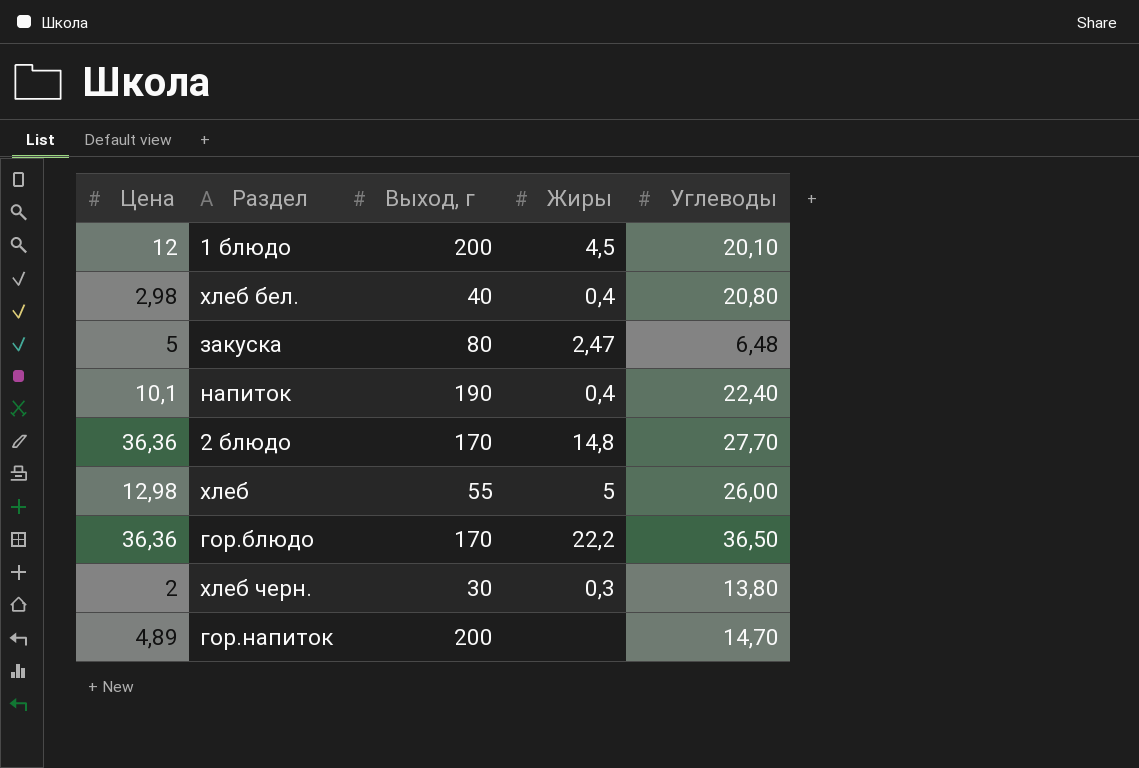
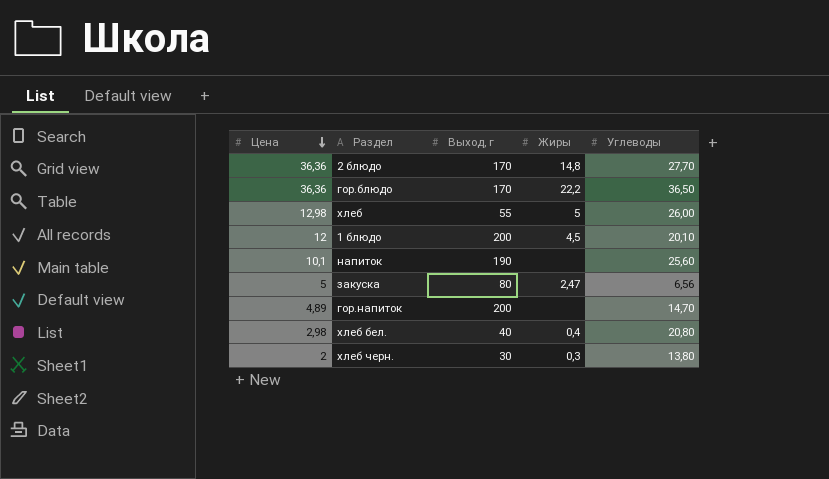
row order: none -> Цена descending
напиток | Жиры: 0,4 -> none
напиток | Углеводы: 22,40 -> 25,60
закуска | Углеводы: 6,48 -> 6,56

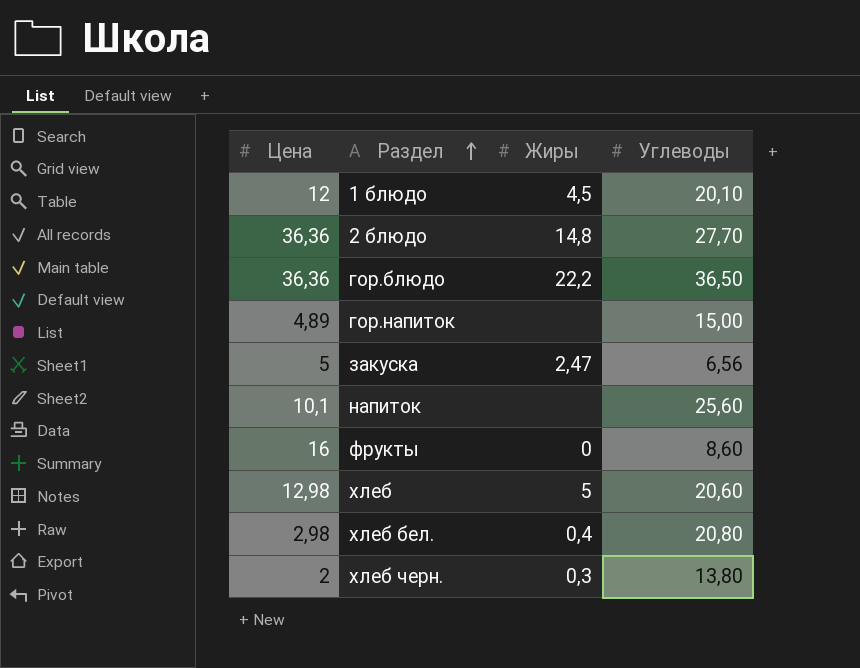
row order: Цена descending -> Раздел ascending
column Выход, г | position: 3 -> none
гор.напиток | Углеводы: 14,70 -> 15,00
row фрукты: none -> 16 | 0 | 8,60
хлеб | Углеводы: 26,00 -> 20,60

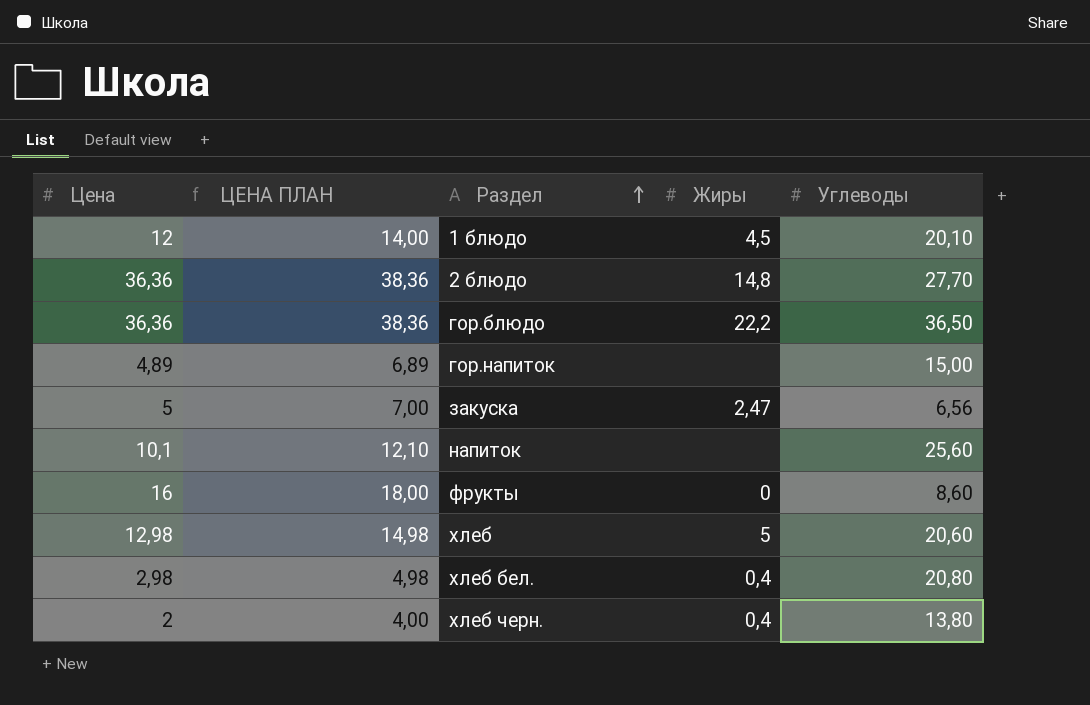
column ЦЕНА ПЛАН | formula: none -> [Цена] + 2
хлеб черн. | Жиры: 0,3 -> 0,4

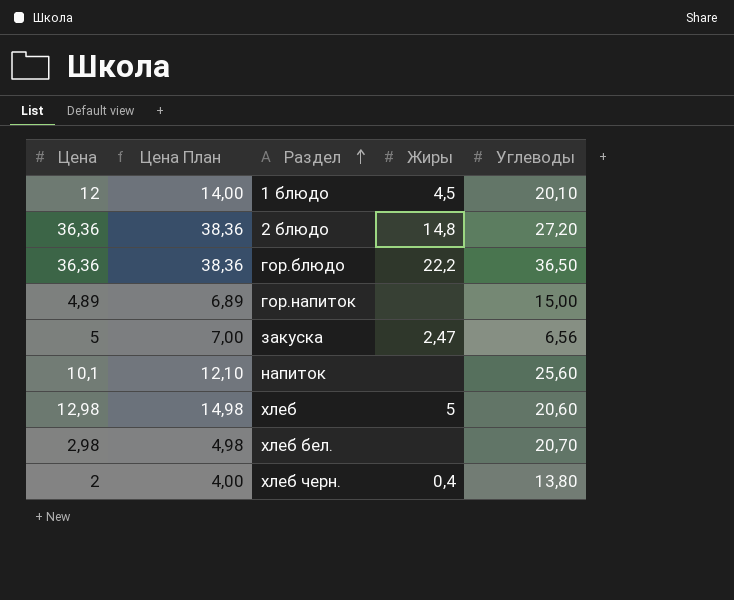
column name: ЦЕНА ПЛАН -> Цена План
row фрукты: 16 | 18,00 | 0 | 8,60 -> none
2 блюдо | Углеводы: 27,70 -> 27,20
хлеб бел. | Жиры: 0,4 -> none
хлеб бел. | Углеводы: 20,80 -> 20,70

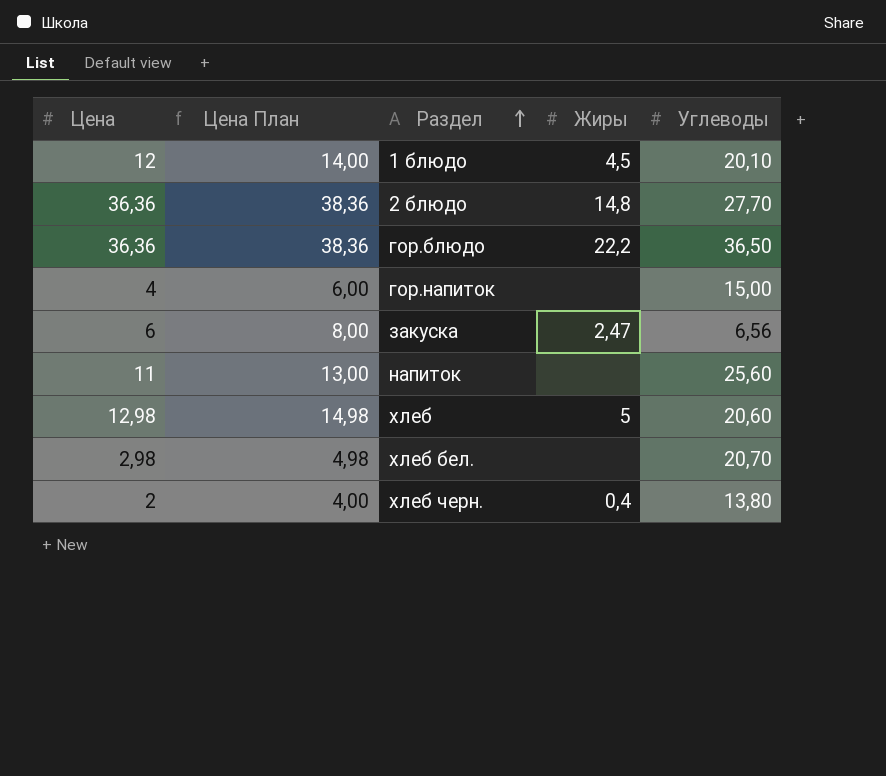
2 блюдо | Углеводы: 27,20 -> 27,70
гор.напиток | Цена: 4,89 -> 4
гор.напиток | Цена План: 6,89 -> 6,00
закуска | Цена: 5 -> 6
закуска | Цена План: 7,00 -> 8,00
напиток | Цена: 10,1 -> 11
напиток | Цена План: 12,10 -> 13,00

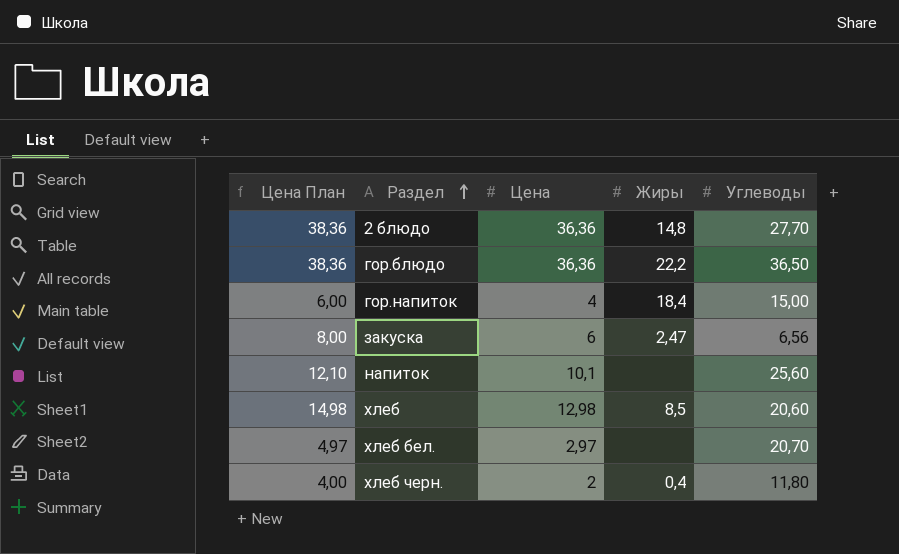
column Цена | position: 1 -> 3
row 1 блюдо: 12 | 14,00 | 4,5 | 20,10 -> none
гор.напиток | Жиры: none -> 18,4
напиток | Цена План: 13,00 -> 12,10
напиток | Цена: 11 -> 10,1
хлеб | Жиры: 5 -> 8,5
хлеб бел. | Цена План: 4,98 -> 4,97
хлеб бел. | Цена: 2,98 -> 2,97
хлеб черн. | Углеводы: 13,80 -> 11,80

